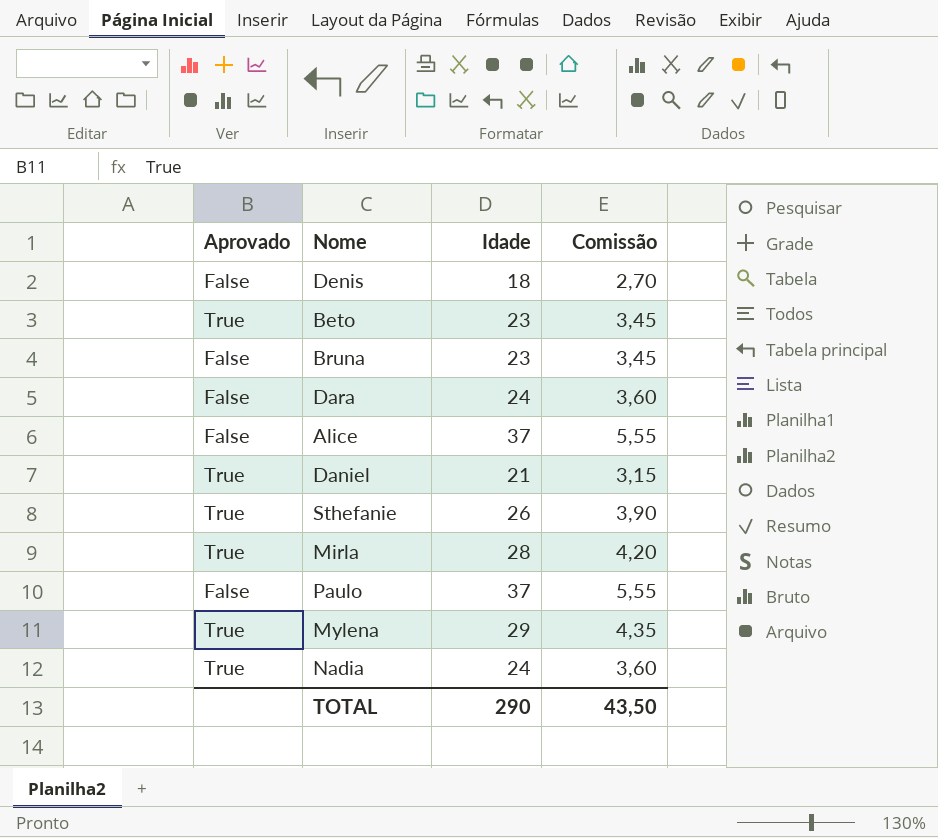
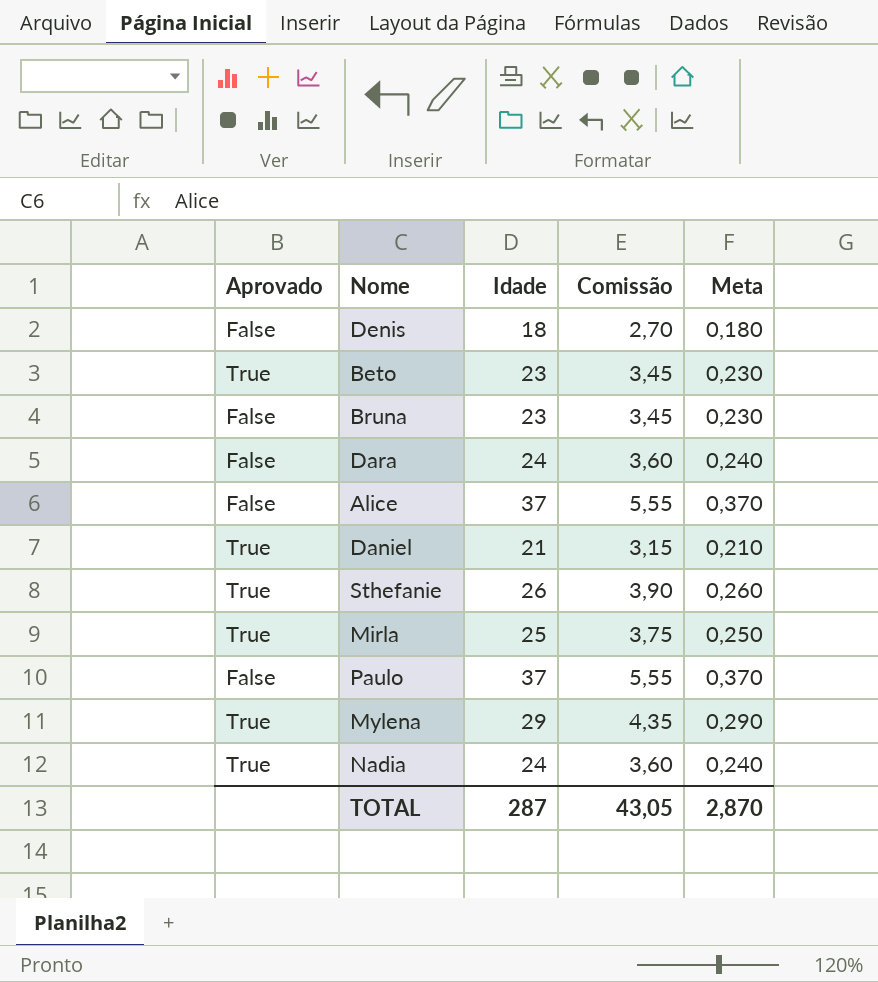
column Meta | formula: none -> [Idade] * 0,01
Mirla | Idade: 28 -> 25
Mirla | Comissão: 4,20 -> 3,75
TOTAL | Idade: 290 -> 287
TOTAL | Comissão: 43,50 -> 43,05

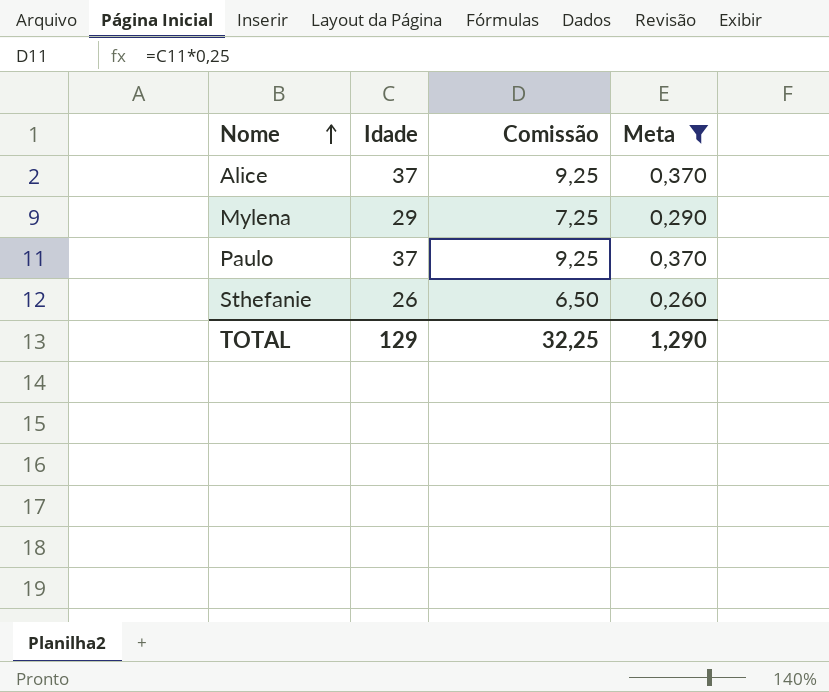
filter: none -> Meta >= 0,260
row order: none -> Nome ascending
column Aprovado | position: 1 -> none
column Comissão | formula: [Idade] * 0,15 -> [Idade] * 0,25
TOTAL | Idade: 287 -> 129
TOTAL | Comissão: 43,05 -> 32,25
TOTAL | Meta: 2,870 -> 1,290

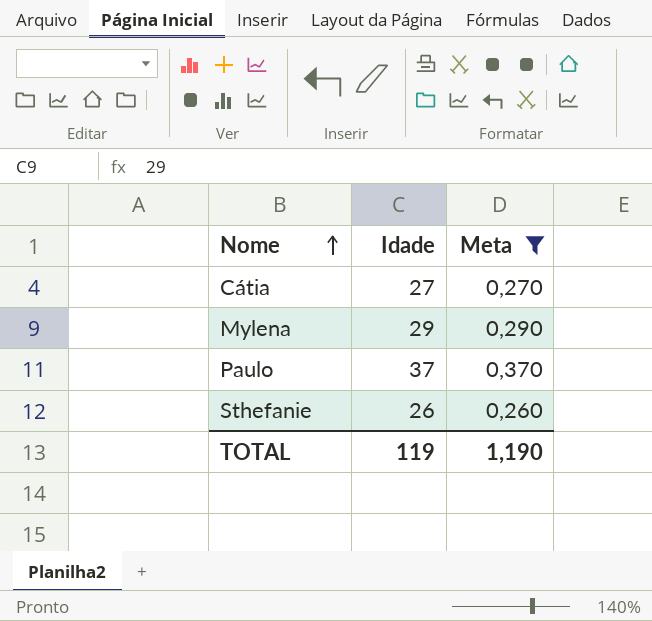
column Comissão | formula: [Idade] * 0,25 -> none
row Alice: 37 | 9,25 | 0,370 -> none
row Cátia: none -> 27 | 0,270
TOTAL | Idade: 129 -> 119
TOTAL | Meta: 1,290 -> 1,190

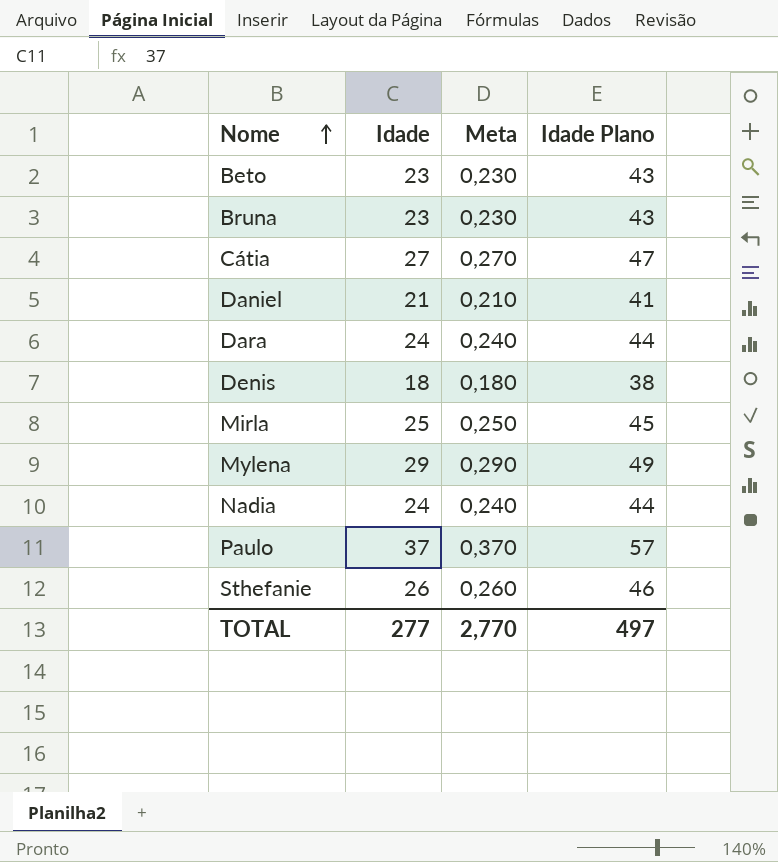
filter: Meta >= 0,260 -> none
column Idade Plano | formula: none -> [Idade] + 20
TOTAL | Idade: 119 -> 277
TOTAL | Meta: 1,190 -> 2,770

